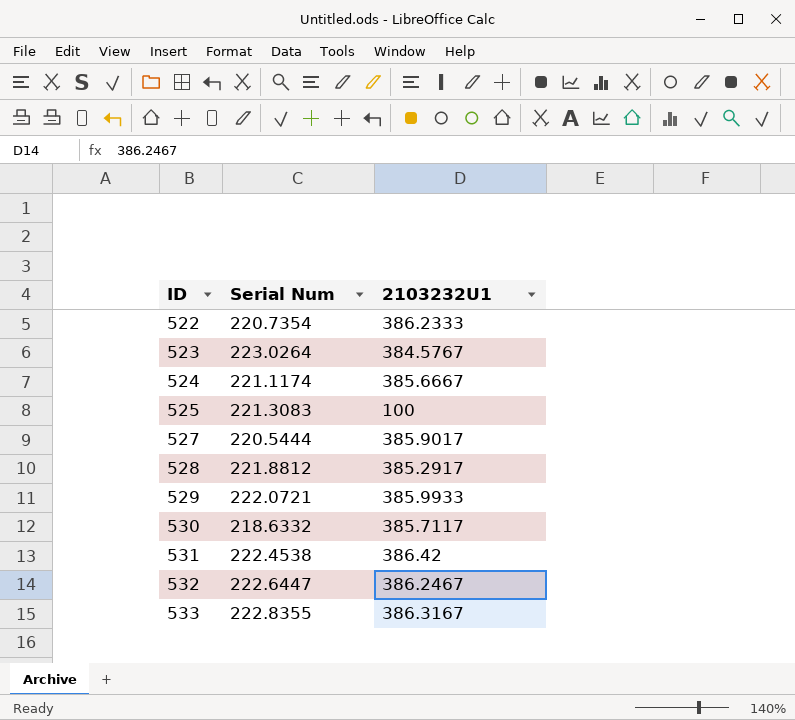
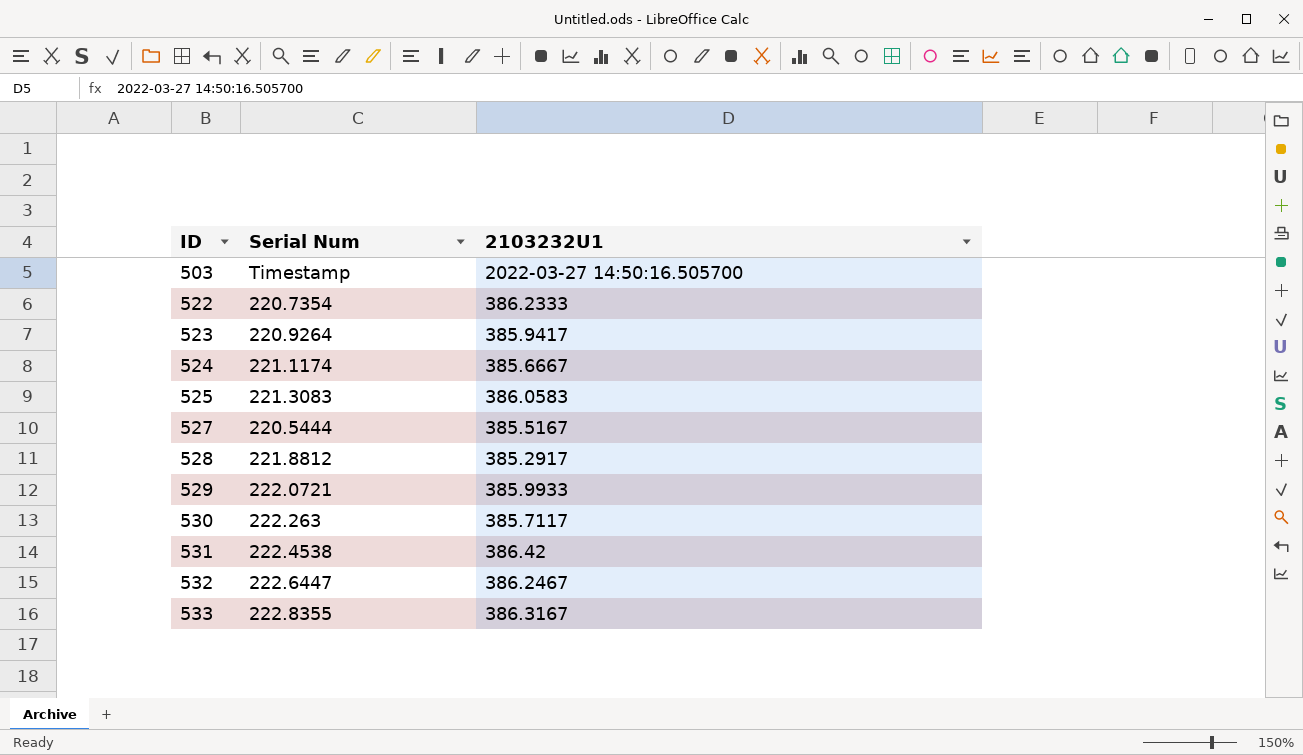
row 503: none -> Timestamp | 2022-03-27 14:50:16.505700
523 | Serial Num: 223.0264 -> 220.9264
523 | 2103232U1: 384.5767 -> 385.9417
525 | 2103232U1: 100 -> 386.0583
527 | 2103232U1: 385.9017 -> 385.5167
530 | Serial Num: 218.6332 -> 222.263

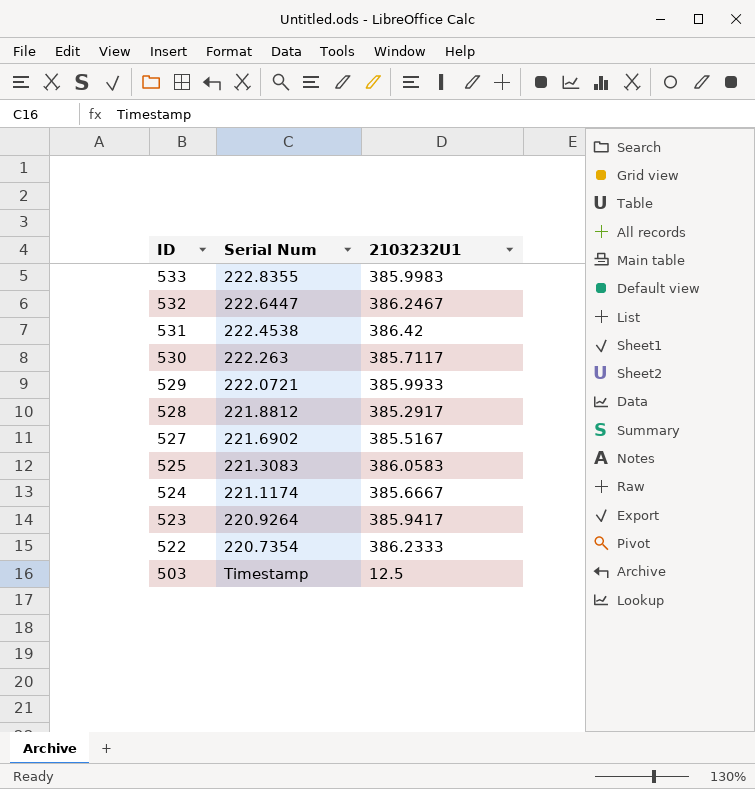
row order: ID ascending -> ID descending
533 | 2103232U1: 386.3167 -> 385.9983
527 | Serial Num: 220.5444 -> 221.6902
503 | 2103232U1: 2022-03-27 14:50:16.505700 -> 12.5

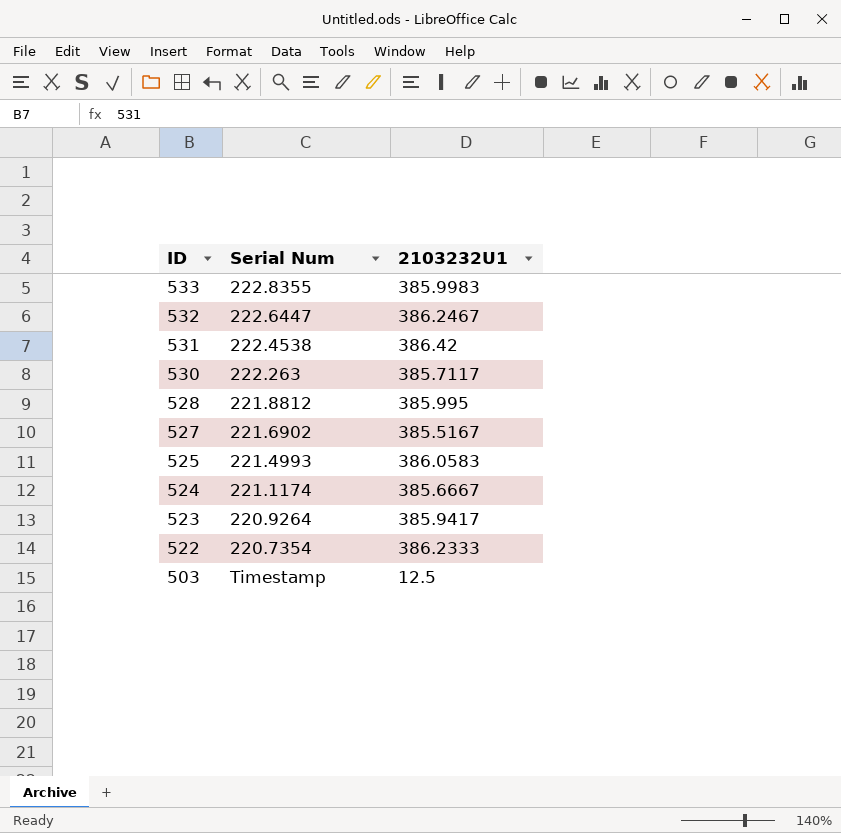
row 529: 222.0721 | 385.9933 -> none
528 | 2103232U1: 385.2917 -> 385.995
525 | Serial Num: 221.3083 -> 221.4993

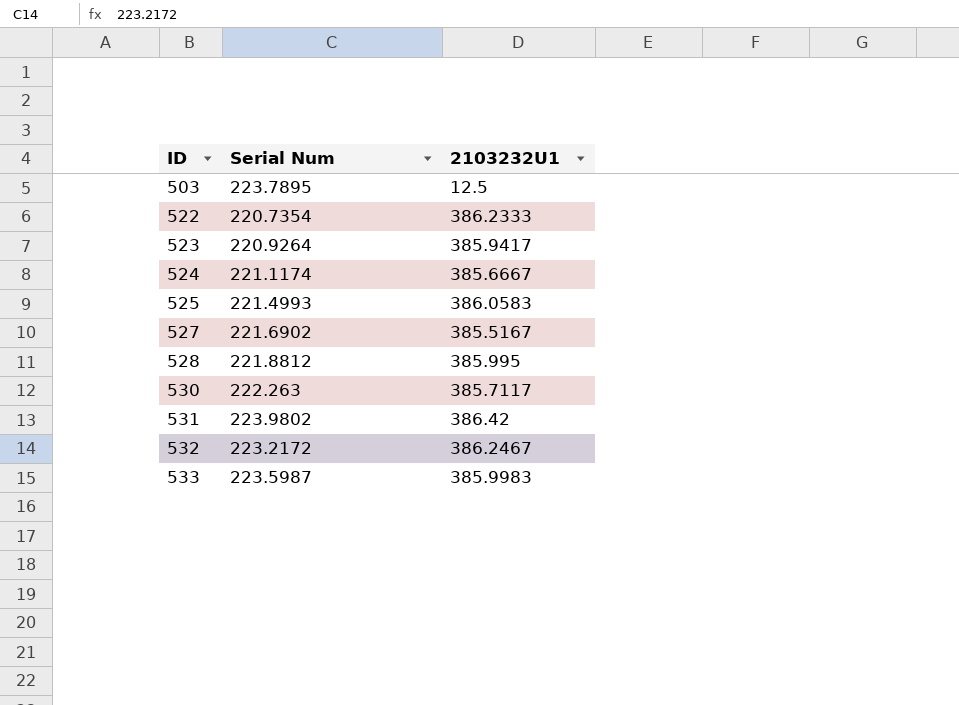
row order: ID descending -> ID ascending
503 | Serial Num: Timestamp -> 223.7895
531 | Serial Num: 222.4538 -> 223.9802
532 | Serial Num: 222.6447 -> 223.2172
533 | Serial Num: 222.8355 -> 223.5987

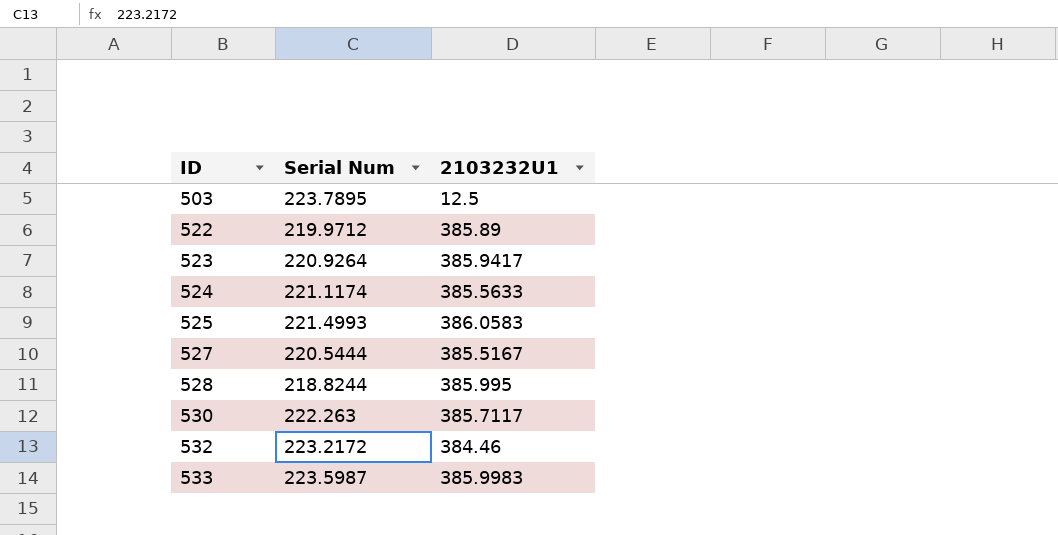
row 531: 223.9802 | 386.42 -> none
522 | Serial Num: 220.7354 -> 219.9712
522 | 2103232U1: 386.2333 -> 385.89
524 | 2103232U1: 385.6667 -> 385.5633
527 | Serial Num: 221.6902 -> 220.5444
528 | Serial Num: 221.8812 -> 218.8244
532 | 2103232U1: 386.2467 -> 384.46

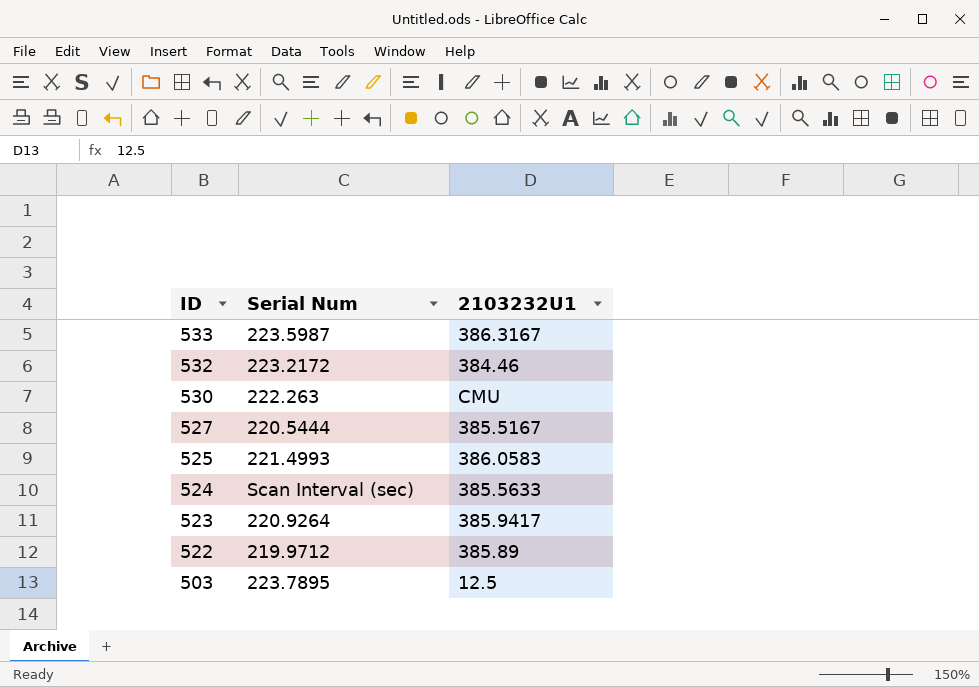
row order: ID ascending -> ID descending
row 528: 218.8244 | 385.995 -> none
533 | 2103232U1: 385.9983 -> 386.3167
530 | 2103232U1: 385.7117 -> CMU
524 | Serial Num: 221.1174 -> Scan Interval (sec)

